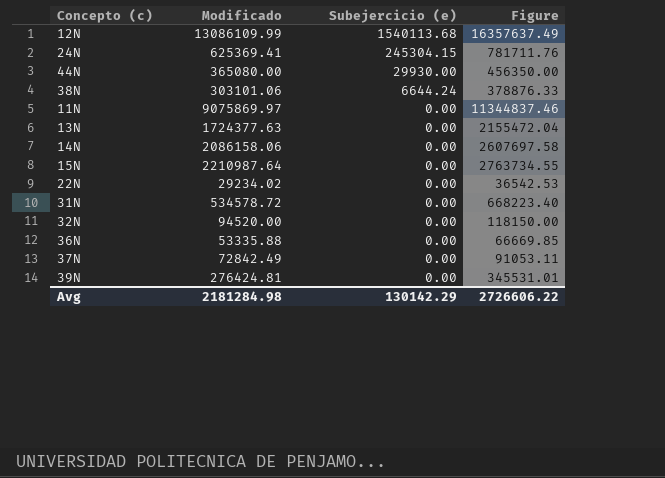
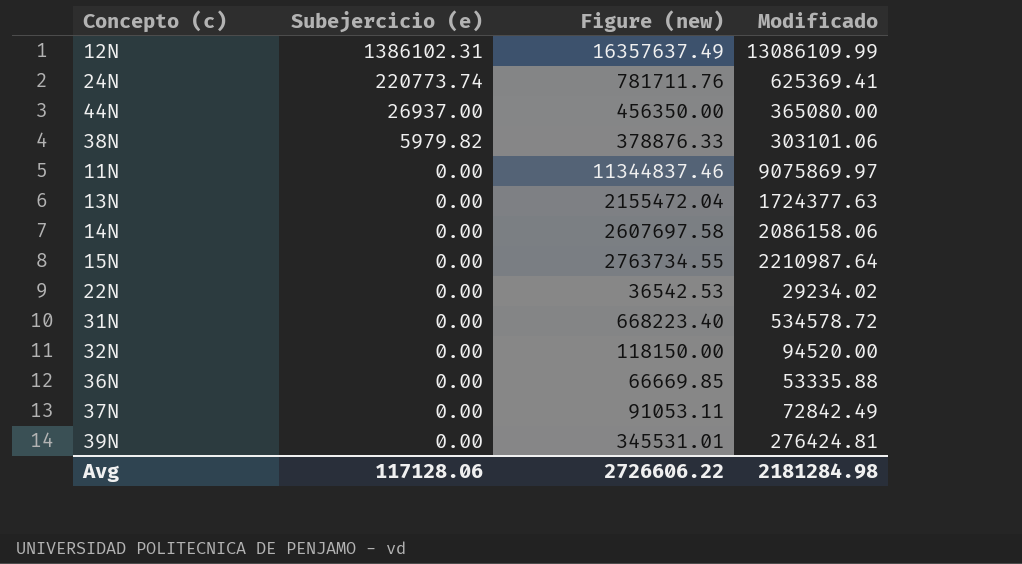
column name: Figure -> Figure (new)
column Modificado | position: 2 -> 4
12N | Subejercicio (e): 1540113.68 -> 1386102.31
24N | Subejercicio (e): 245304.15 -> 220773.74
44N | Subejercicio (e): 29930.00 -> 26937.00
38N | Subejercicio (e): 6644.24 -> 5979.82
Avg | Subejercicio (e): 130142.29 -> 117128.06

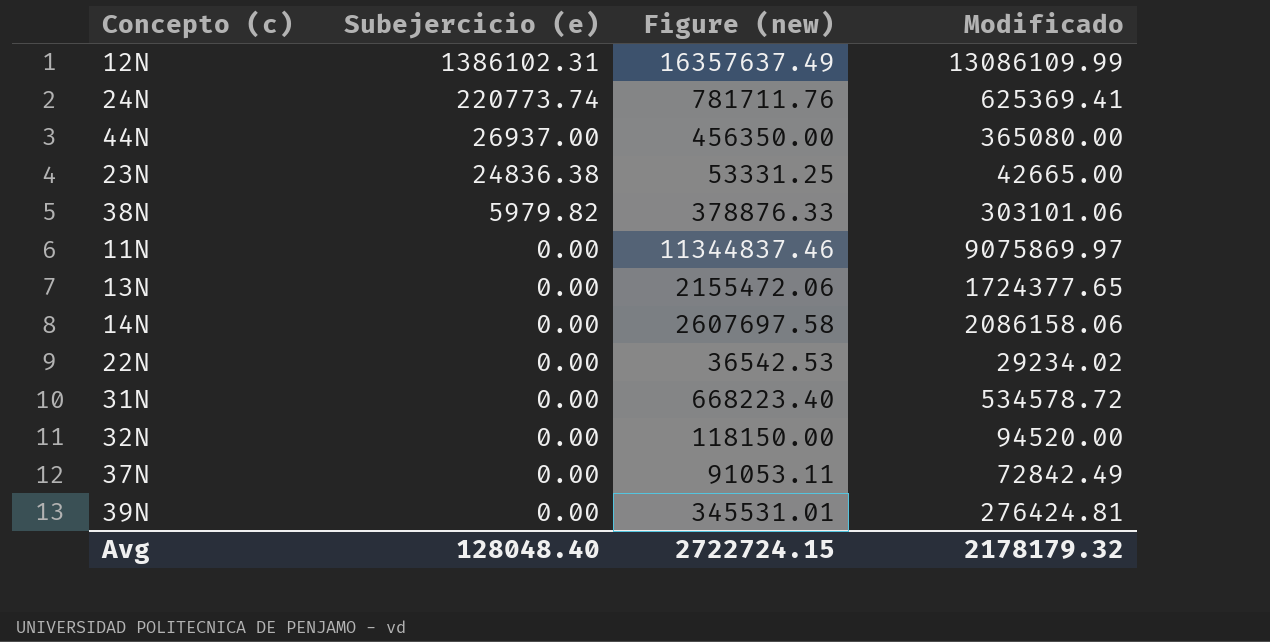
row 15N: 0.00 | 2763734.55 | 2210987.64 -> none
row 36N: 0.00 | 66669.85 | 53335.88 -> none
row 23N: none -> 24836.38 | 53331.25 | 42665.00
13N | Figure (new): 2155472.04 -> 2155472.06
13N | Modificado: 1724377.63 -> 1724377.65
Avg | Subejercicio (e): 117128.06 -> 128048.40
Avg | Figure (new): 2726606.22 -> 2722724.15
Avg | Modificado: 2181284.98 -> 2178179.32

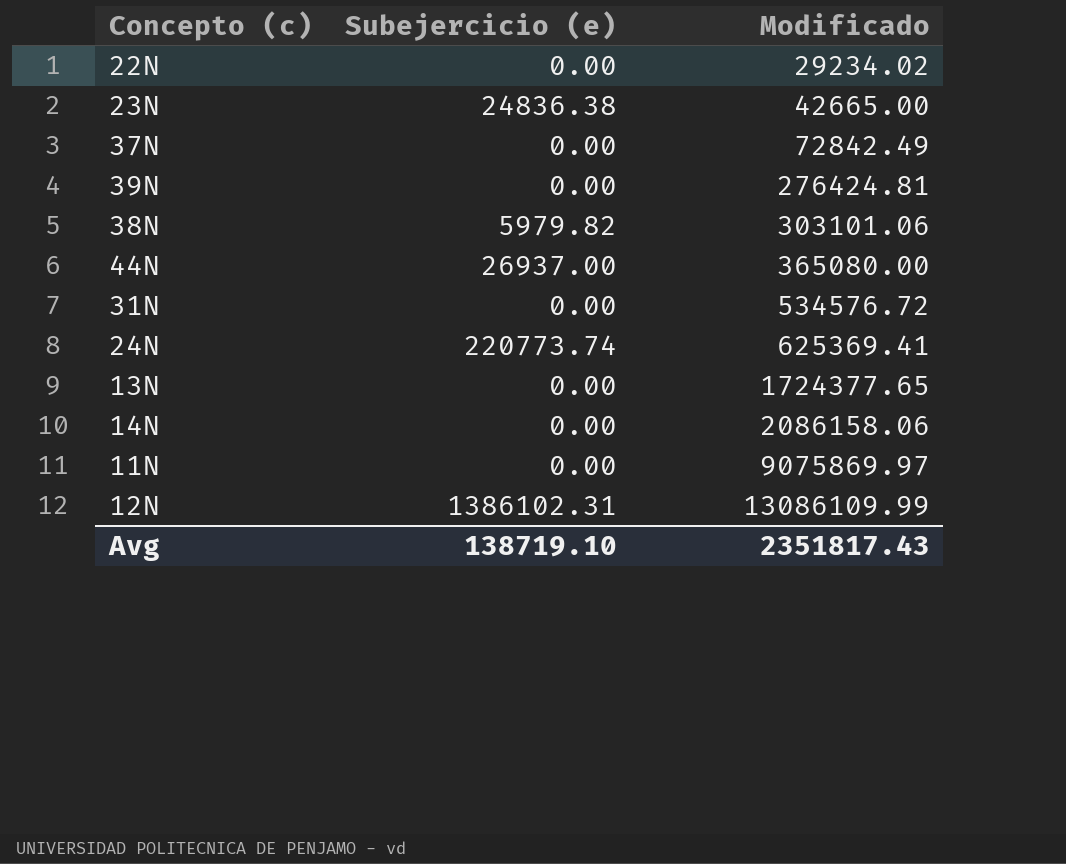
row order: Subejercicio (e) descending -> Modificado ascending
column Figure (new) | formula: [Modificado] * 1.25 -> none
row 32N: 0.00 | 118150.00 | 94520.00 -> none
31N | Modificado: 534578.72 -> 534576.72
Avg | Subejercicio (e): 128048.40 -> 138719.10
Avg | Modificado: 2178179.32 -> 2351817.43

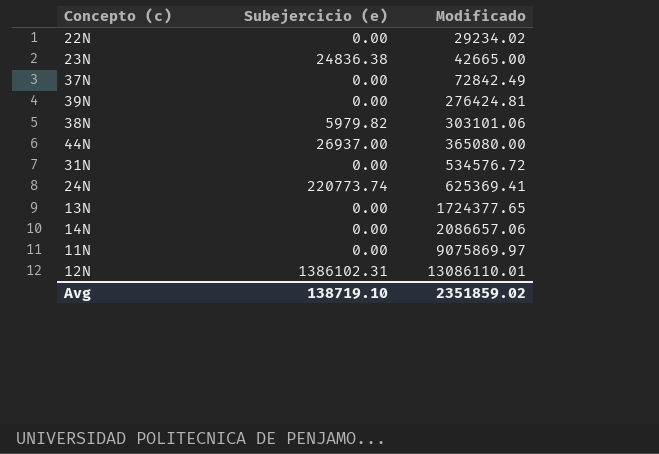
14N | Modificado: 2086158.06 -> 2086657.06
12N | Modificado: 13086109.99 -> 13086110.01
Avg | Modificado: 2351817.43 -> 2351859.02

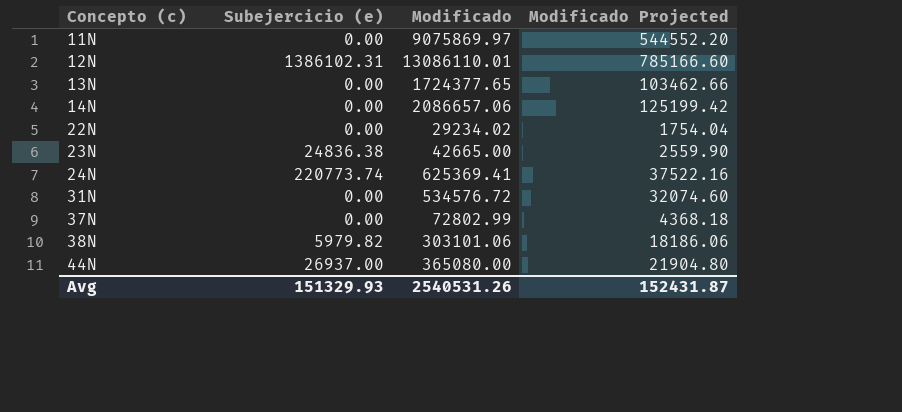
row order: Modificado ascending -> Concepto (c) ascending
column Modificado Projected | formula: none -> [Modificado] * 0.06
row 39N: 0.00 | 276424.81 -> none
37N | Modificado: 72842.49 -> 72802.99
Avg | Subejercicio (e): 138719.10 -> 151329.93
Avg | Modificado: 2351859.02 -> 2540531.26

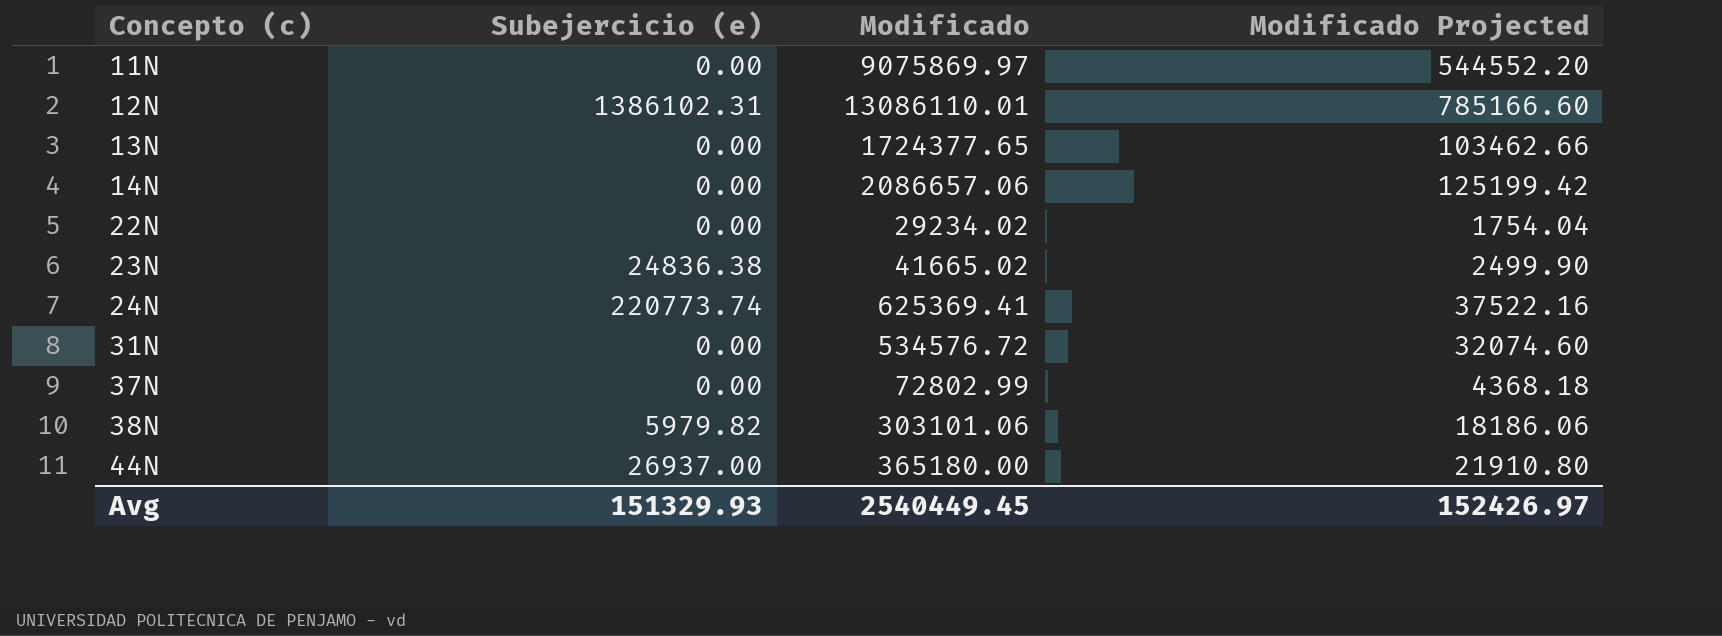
23N | Modificado: 42665.00 -> 41665.02
23N | Modificado Projected: 2559.90 -> 2499.90
44N | Modificado: 365080.00 -> 365180.00
44N | Modificado Projected: 21904.80 -> 21910.80
Avg | Modificado: 2540531.26 -> 2540449.45
Avg | Modificado Projected: 152431.87 -> 152426.97

